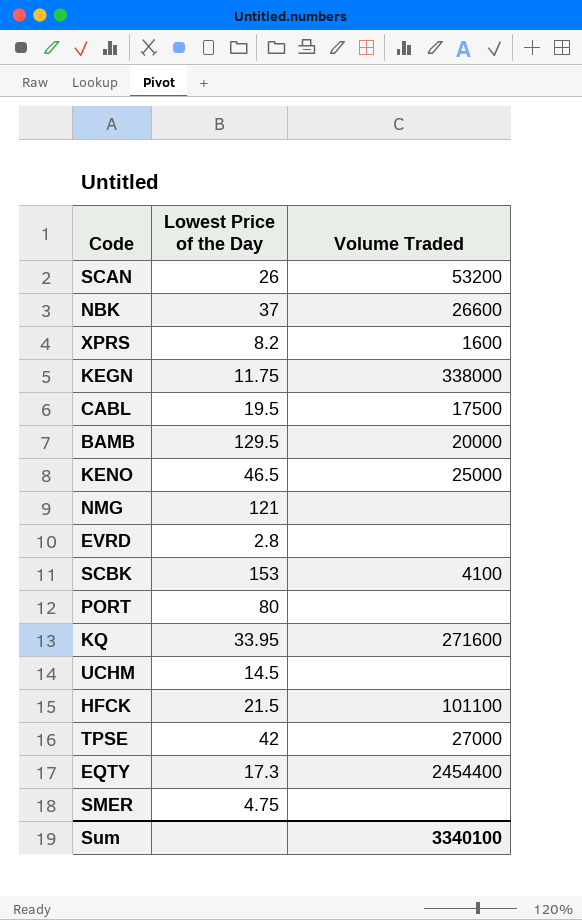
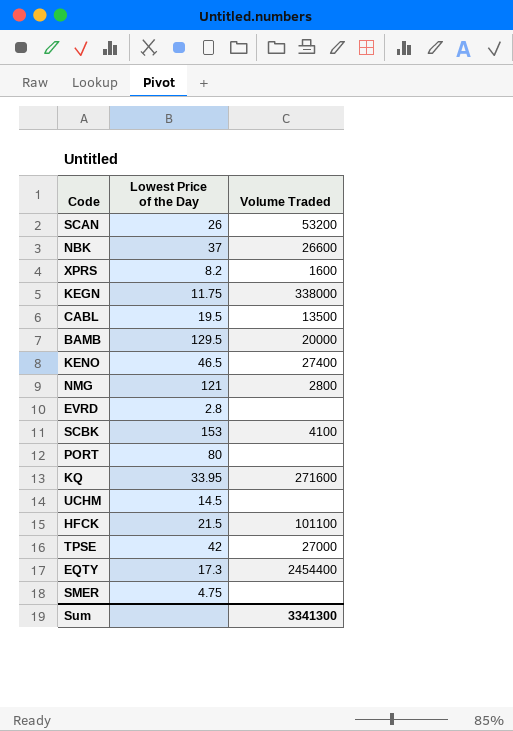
CABL | Volume Traded: 17500 -> 13500
KENO | Volume Traded: 25000 -> 27400
NMG | Volume Traded: none -> 2800
Sum | Volume Traded: 3340100 -> 3341300

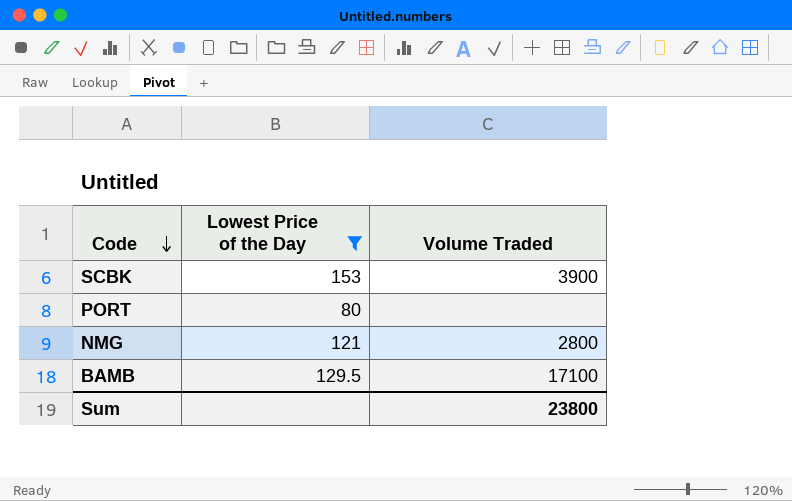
filter: none -> Lowest Price of the Day >= 80
row order: none -> Code descending
SCBK | Volume Traded: 4100 -> 3900
BAMB | Volume Traded: 20000 -> 17100
Sum | Volume Traded: 3341300 -> 23800

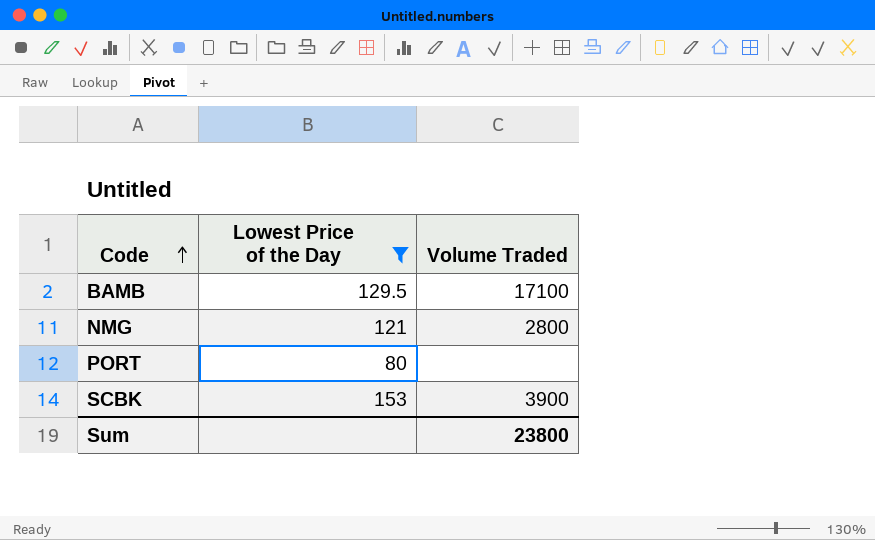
row order: Code descending -> Code ascending

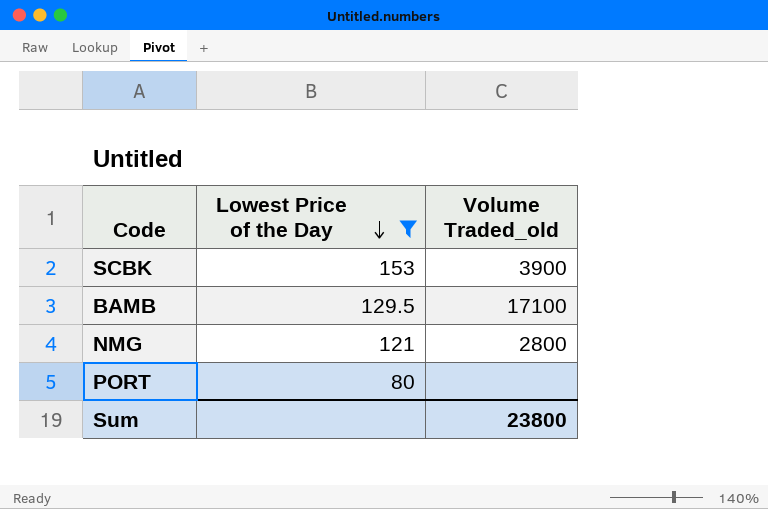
row order: Code ascending -> Lowest Price of the Day descending
column name: Volume Traded -> Volume Traded_old

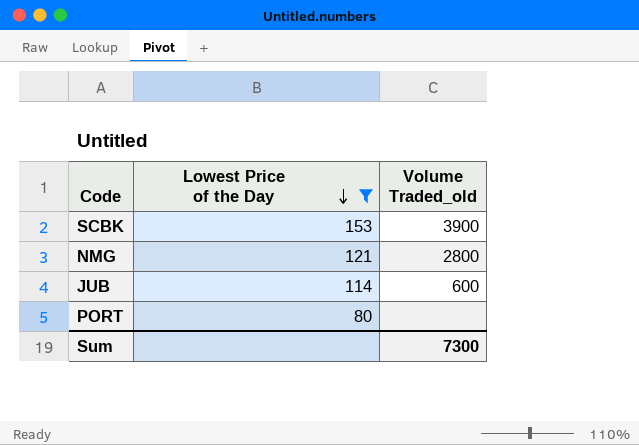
row BAMB: 129.5 | 17100 -> none
row JUB: none -> 114 | 600
Sum | Volume Traded_old: 23800 -> 7300

